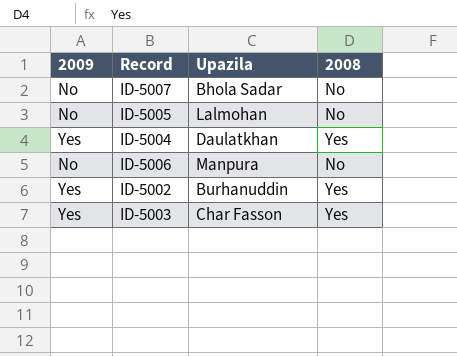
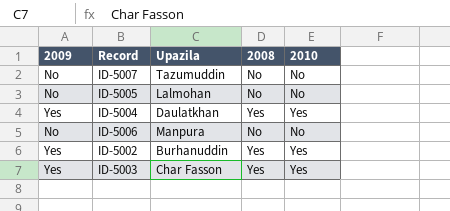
column 2010 | position: none -> 5
ID-5007 | Upazila: Bhola Sadar -> Tazumuddin

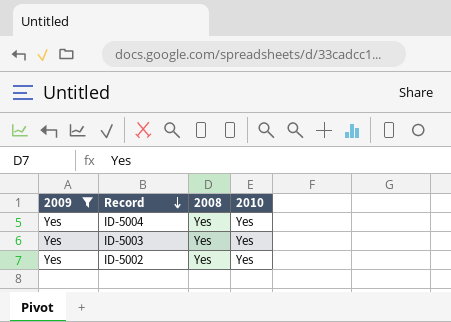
filter: none -> 2009 = Yes
row order: none -> Record descending
column Upazila | position: 3 -> none

